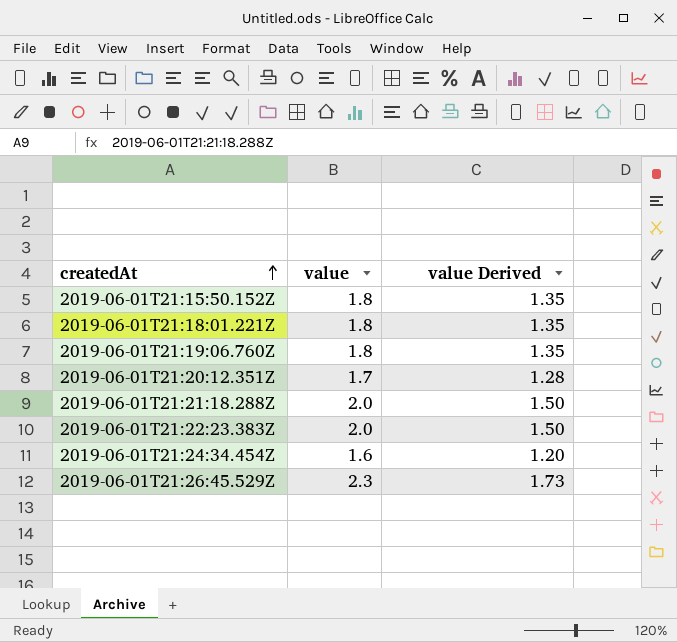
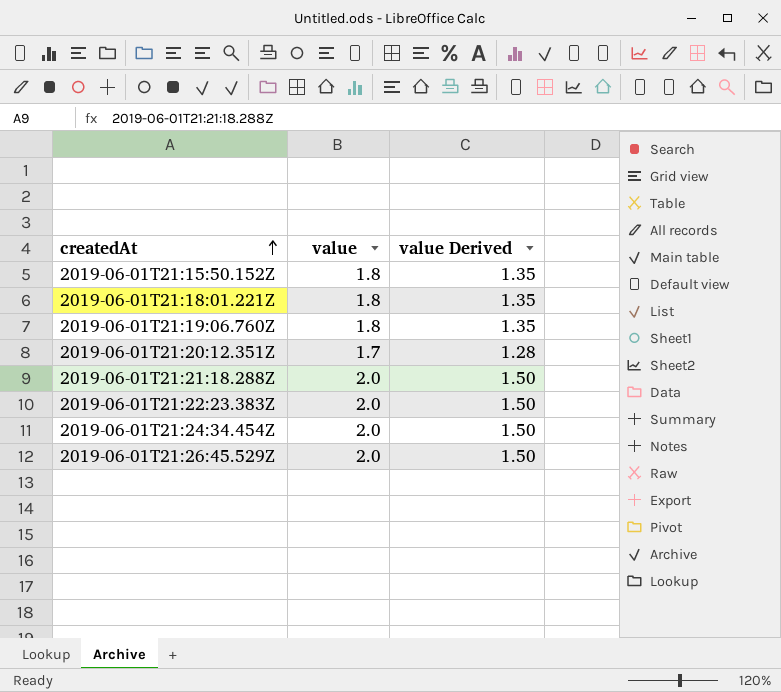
2019-06-01T21:24:34.454Z | value: 1.6 -> 2.0
2019-06-01T21:24:34.454Z | value Derived: 1.20 -> 1.50
2019-06-01T21:26:45.529Z | value: 2.3 -> 2.0
2019-06-01T21:26:45.529Z | value Derived: 1.73 -> 1.50

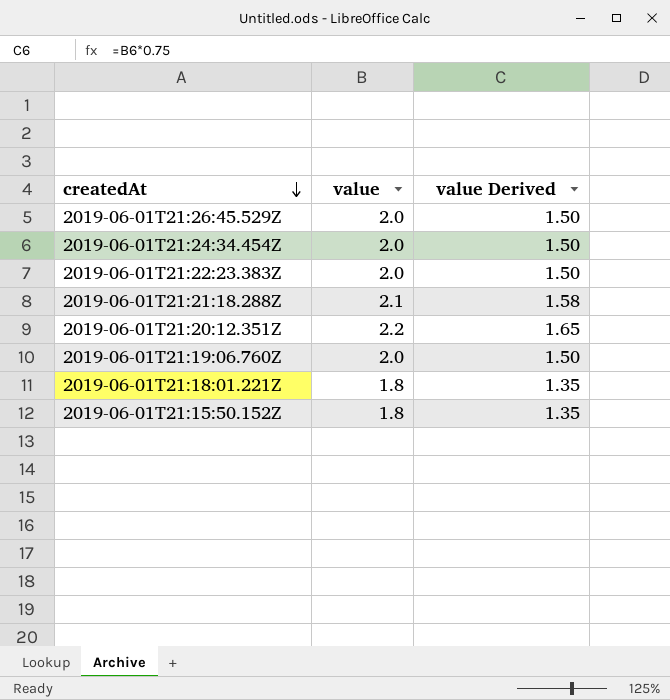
row order: createdAt ascending -> createdAt descending
2019-06-01T21:21:18.288Z | value: 2.0 -> 2.1
2019-06-01T21:21:18.288Z | value Derived: 1.50 -> 1.58
2019-06-01T21:20:12.351Z | value: 1.7 -> 2.2
2019-06-01T21:20:12.351Z | value Derived: 1.28 -> 1.65
2019-06-01T21:19:06.760Z | value: 1.8 -> 2.0
2019-06-01T21:19:06.760Z | value Derived: 1.35 -> 1.50

